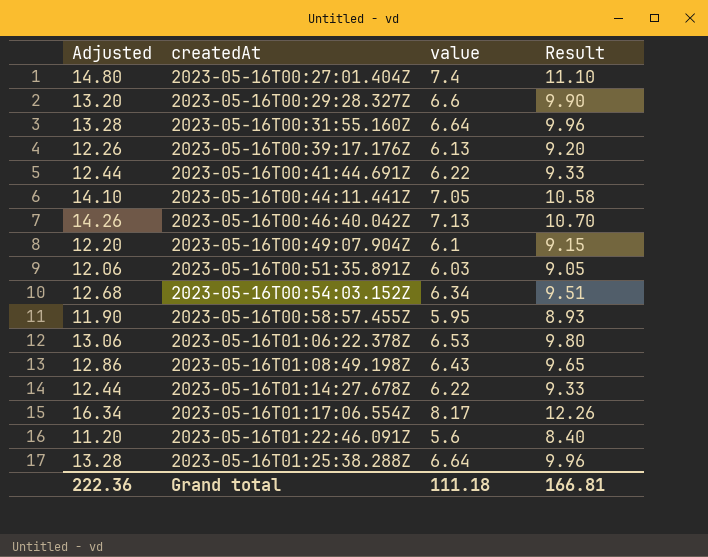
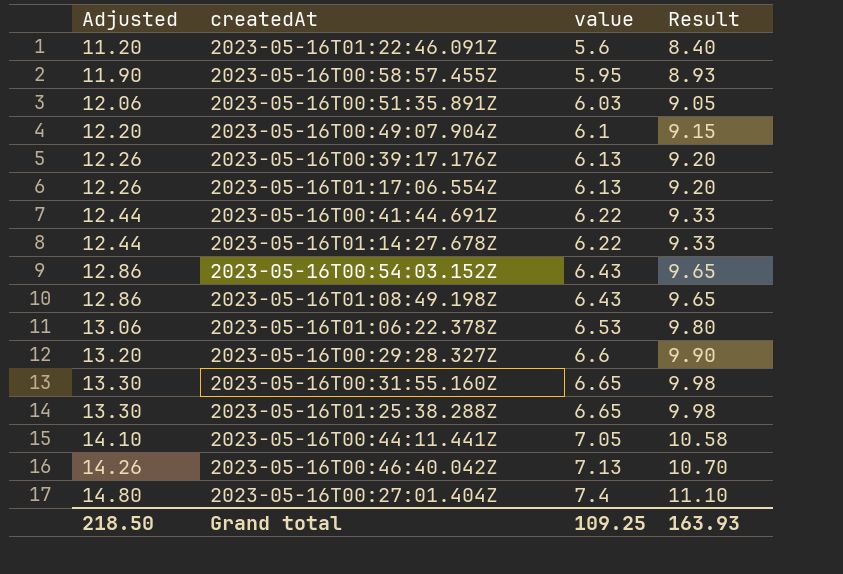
row order: createdAt ascending -> Adjusted ascending
2023-05-16T01:17:06.554Z | Adjusted: 16.34 -> 12.26
2023-05-16T01:17:06.554Z | value: 8.17 -> 6.13
2023-05-16T01:17:06.554Z | Result: 12.26 -> 9.20
2023-05-16T00:54:03.152Z | Adjusted: 12.68 -> 12.86
2023-05-16T00:54:03.152Z | value: 6.34 -> 6.43
2023-05-16T00:54:03.152Z | Result: 9.51 -> 9.65
2023-05-16T00:31:55.160Z | Adjusted: 13.28 -> 13.30
2023-05-16T00:31:55.160Z | value: 6.64 -> 6.65
2023-05-16T00:31:55.160Z | Result: 9.96 -> 9.98
2023-05-16T01:25:38.288Z | Adjusted: 13.28 -> 13.30
2023-05-16T01:25:38.288Z | value: 6.64 -> 6.65
2023-05-16T01:25:38.288Z | Result: 9.96 -> 9.98
Grand total | Adjusted: 222.36 -> 218.50
Grand total | value: 111.18 -> 109.25
Grand total | Result: 166.81 -> 163.93

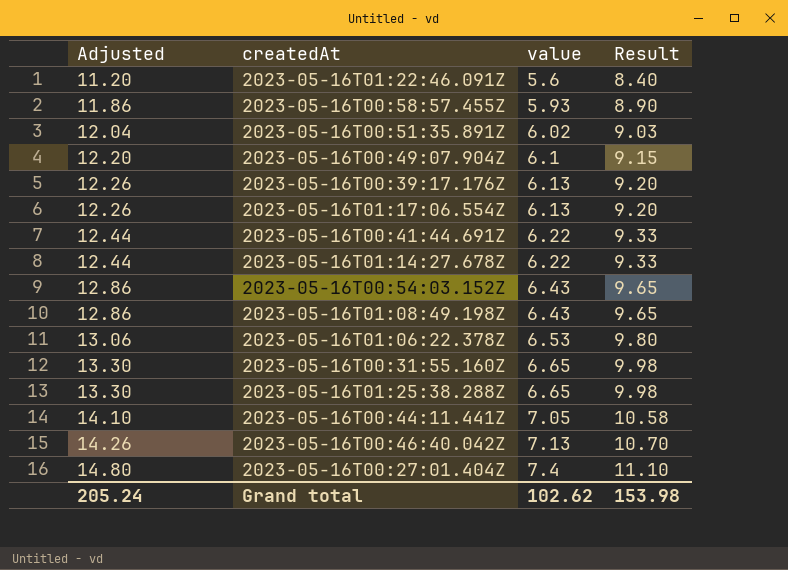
row 2023-05-16T00:29:28.327Z: 13.20 | 6.6 | 9.90 -> none
2023-05-16T00:58:57.455Z | Adjusted: 11.90 -> 11.86
2023-05-16T00:58:57.455Z | value: 5.95 -> 5.93
2023-05-16T00:58:57.455Z | Result: 8.93 -> 8.90
2023-05-16T00:51:35.891Z | Adjusted: 12.06 -> 12.04
2023-05-16T00:51:35.891Z | value: 6.03 -> 6.02
2023-05-16T00:51:35.891Z | Result: 9.05 -> 9.03
Grand total | Adjusted: 218.50 -> 205.24
Grand total | value: 109.25 -> 102.62
Grand total | Result: 163.93 -> 153.98

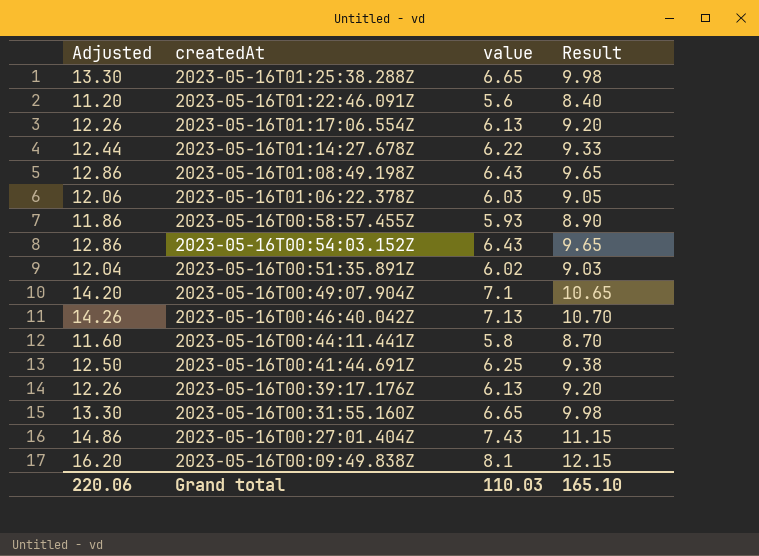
row order: Adjusted ascending -> createdAt descending
2023-05-16T01:06:22.378Z | Adjusted: 13.06 -> 12.06
2023-05-16T01:06:22.378Z | value: 6.53 -> 6.03
2023-05-16T01:06:22.378Z | Result: 9.80 -> 9.05
2023-05-16T00:49:07.904Z | Adjusted: 12.20 -> 14.20
2023-05-16T00:49:07.904Z | value: 6.1 -> 7.1
2023-05-16T00:49:07.904Z | Result: 9.15 -> 10.65
2023-05-16T00:44:11.441Z | Adjusted: 14.10 -> 11.60
2023-05-16T00:44:11.441Z | value: 7.05 -> 5.8
2023-05-16T00:44:11.441Z | Result: 10.58 -> 8.70
2023-05-16T00:41:44.691Z | Adjusted: 12.44 -> 12.50
2023-05-16T00:41:44.691Z | value: 6.22 -> 6.25
2023-05-16T00:41:44.691Z | Result: 9.33 -> 9.38
2023-05-16T00:27:01.404Z | Adjusted: 14.80 -> 14.86
2023-05-16T00:27:01.404Z | value: 7.4 -> 7.43
2023-05-16T00:27:01.404Z | Result: 11.10 -> 11.15
row 2023-05-16T00:09:49.838Z: none -> 16.20 | 8.1 | 12.15
Grand total | Adjusted: 205.24 -> 220.06
Grand total | value: 102.62 -> 110.03
Grand total | Result: 153.98 -> 165.10

